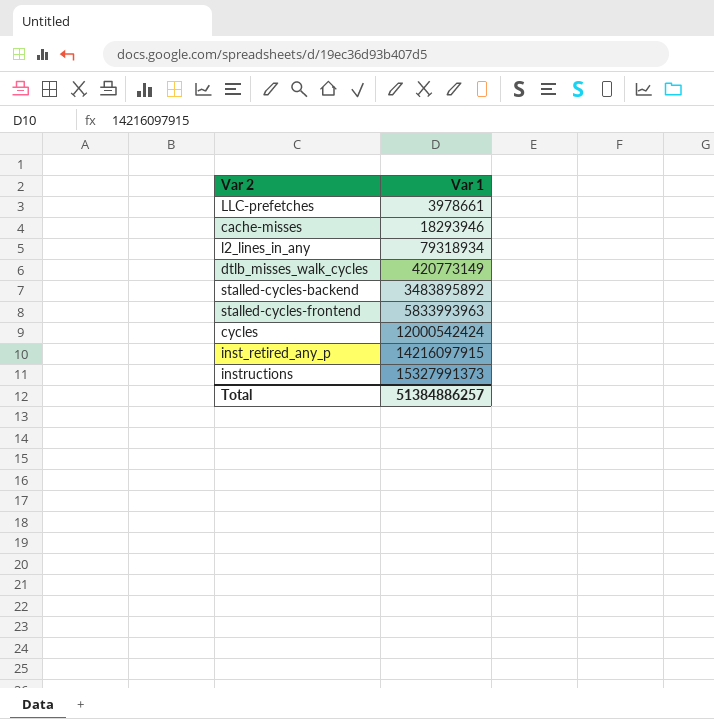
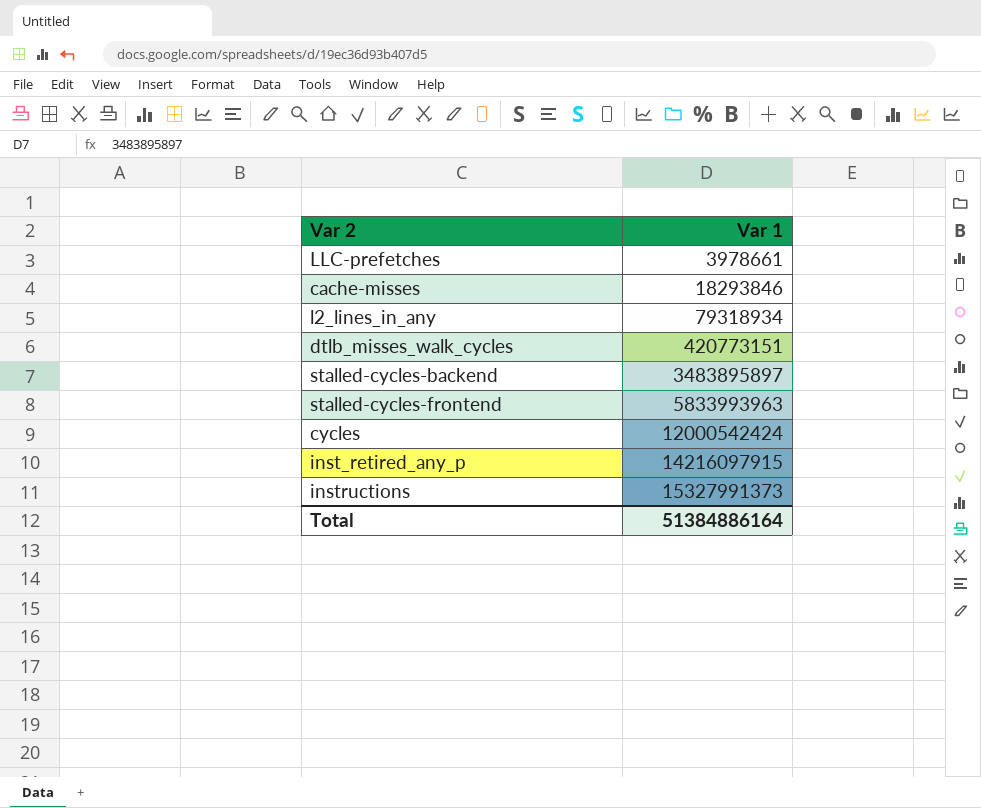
cache-misses | Var 1: 18293946 -> 18293846
dtlb_misses_walk_cycles | Var 1: 420773149 -> 420773151
stalled-cycles-backend | Var 1: 3483895892 -> 3483895897
Total | Var 1: 51384886257 -> 51384886164

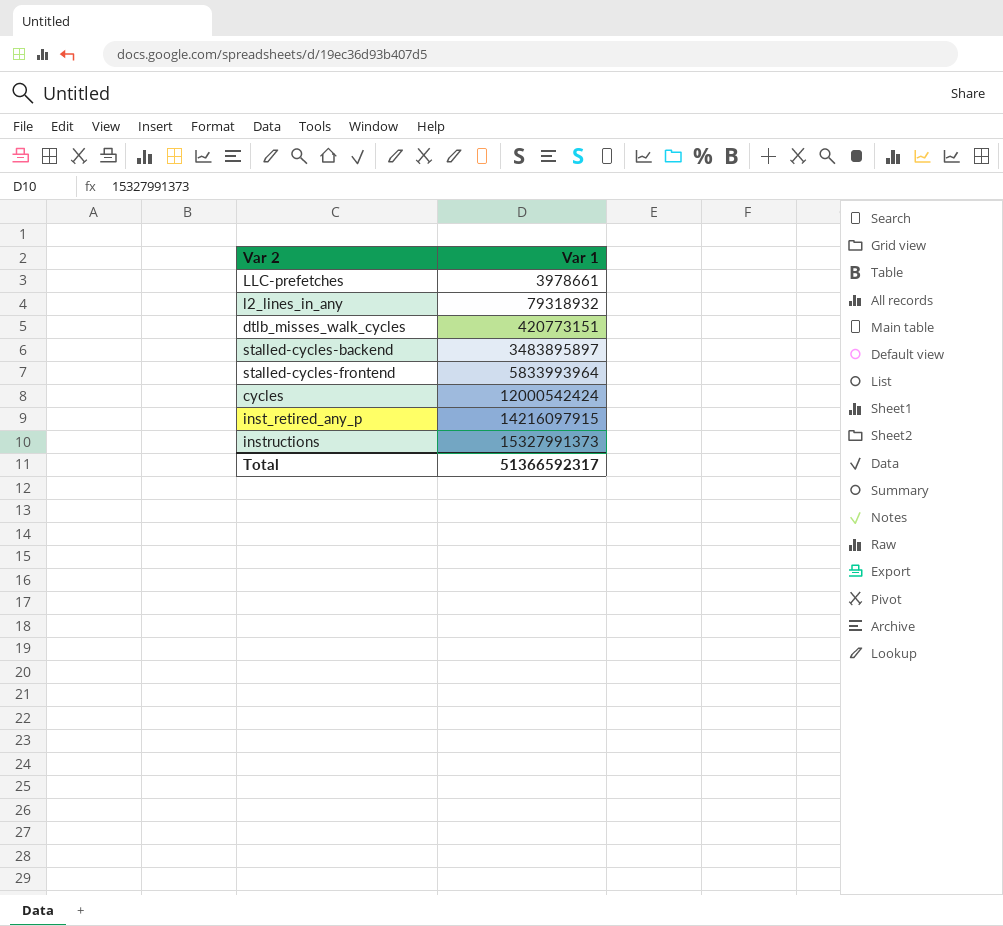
row cache-misses: 18293846 -> none
l2_lines_in_any | Var 1: 79318934 -> 79318932
stalled-cycles-frontend | Var 1: 5833993963 -> 5833993964
Total | Var 1: 51384886164 -> 51366592317

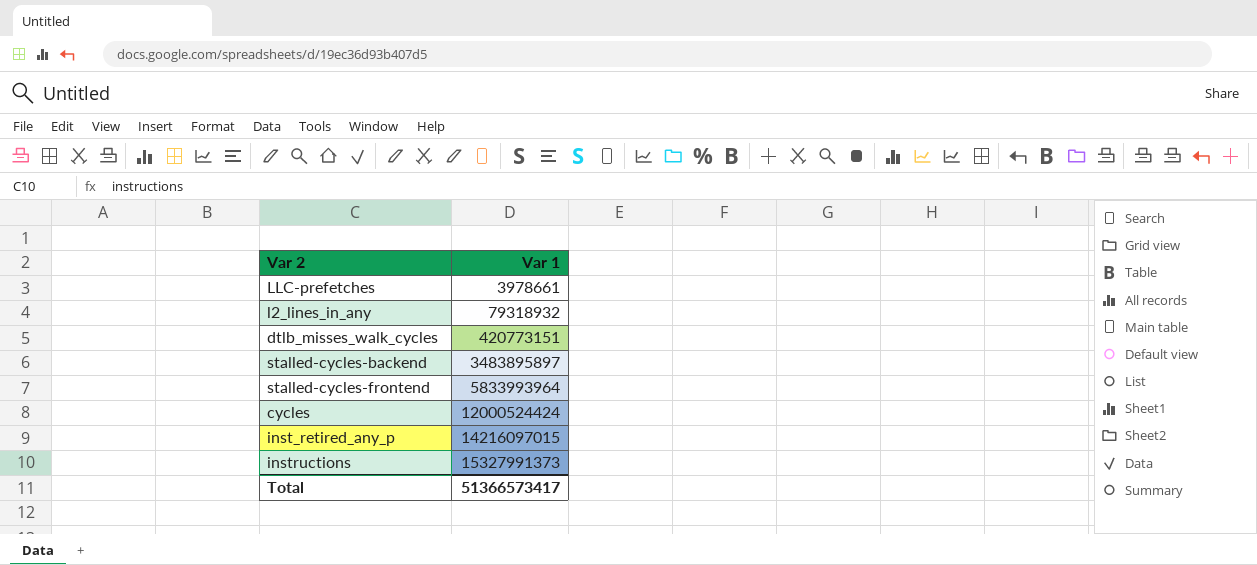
cycles | Var 1: 12000542424 -> 12000524424
inst_retired_any_p | Var 1: 14216097915 -> 14216097015
Total | Var 1: 51366592317 -> 51366573417

